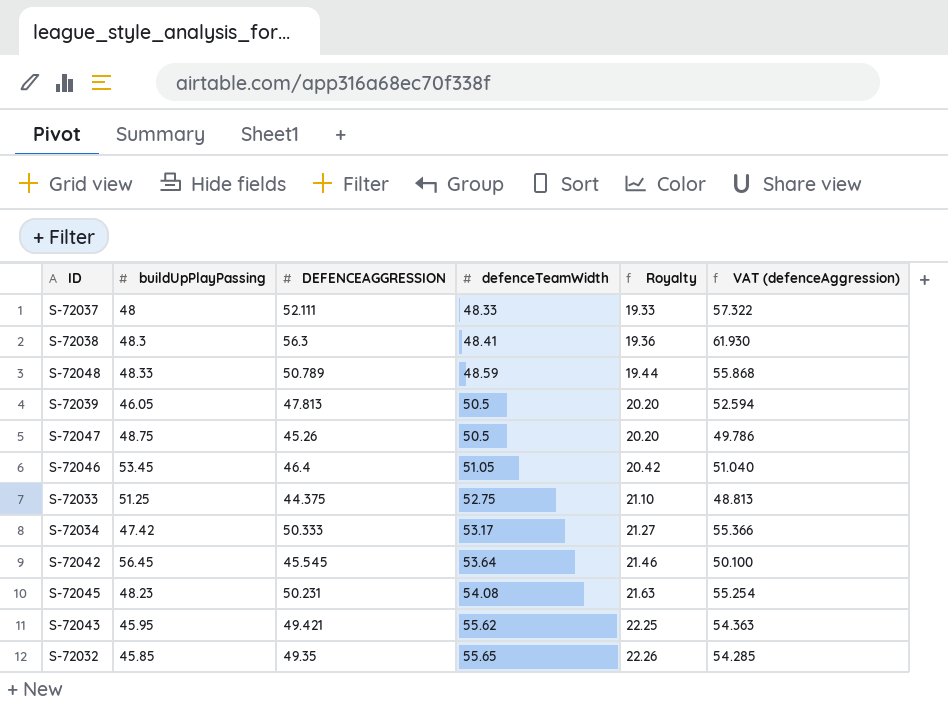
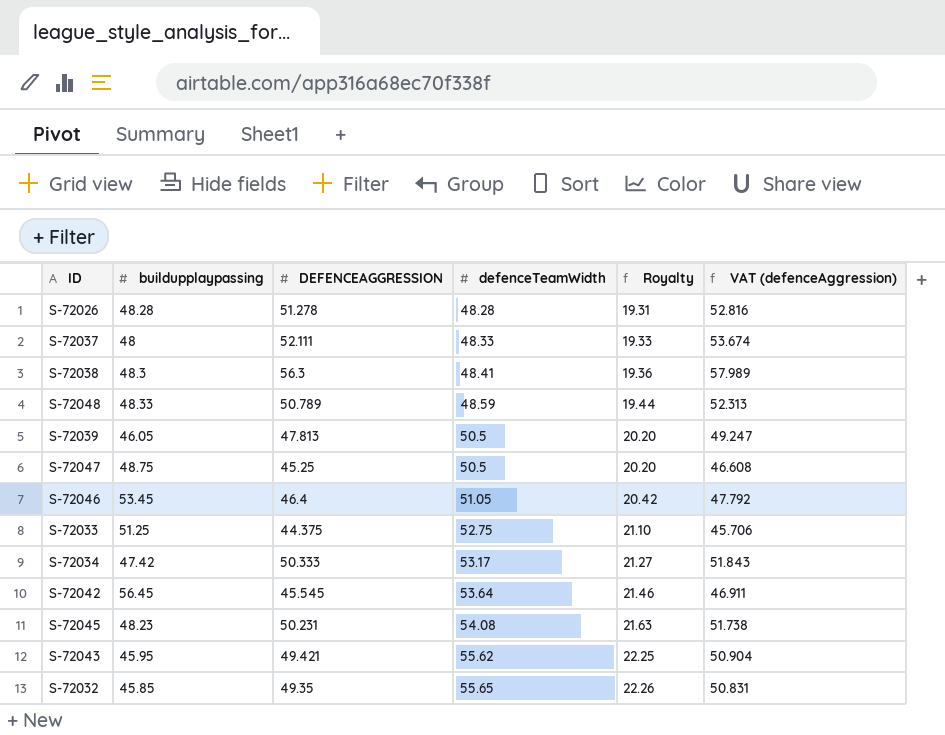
column name: buildUpPlayPassing -> buildupplaypassing
column VAT (defenceAggression) | formula: [DEFENCEAGGRESSION] * 1.1 -> [DEFENCEAGGRESSION] * 1.03
row S-72026: none -> 48.28 | 51.278 | 48.28 | 19.31 | 52.816
S-72047 | DEFENCEAGGRESSION: 45.26 -> 45.25

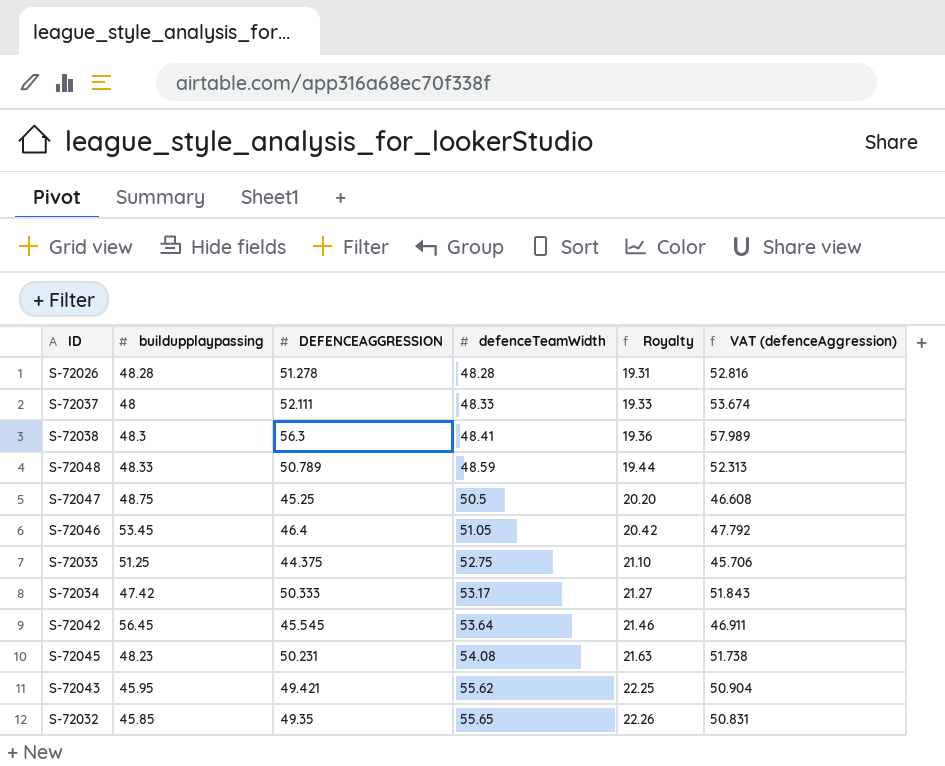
row S-72039: 46.05 | 47.813 | 50.5 | 20.20 | 49.247 -> none

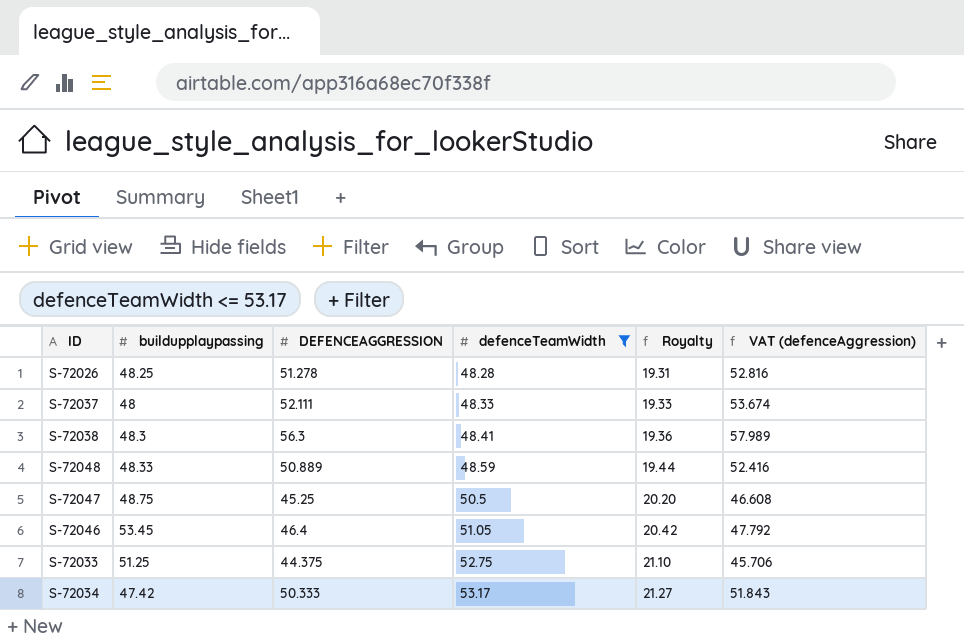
filter: none -> defenceTeamWidth <= 53.17
S-72026 | buildupplaypassing: 48.28 -> 48.25
S-72048 | DEFENCEAGGRESSION: 50.789 -> 50.889
S-72048 | VAT (defenceAggression): 52.313 -> 52.416

